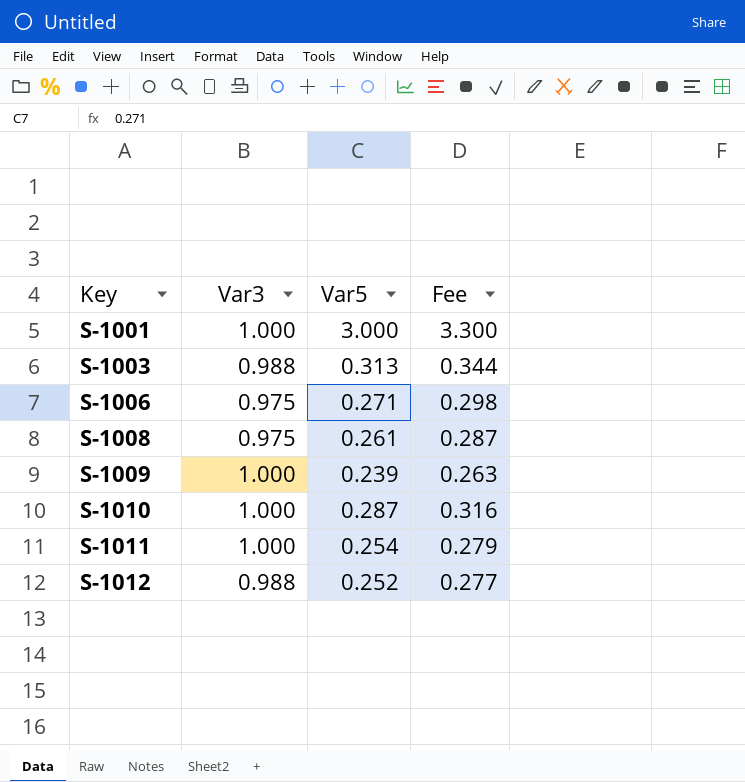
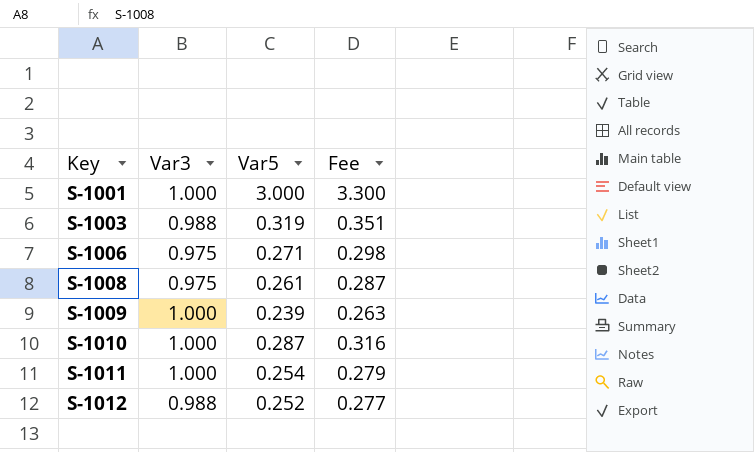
S-1003 | Var5: 0.313 -> 0.319
S-1003 | Fee: 0.344 -> 0.351

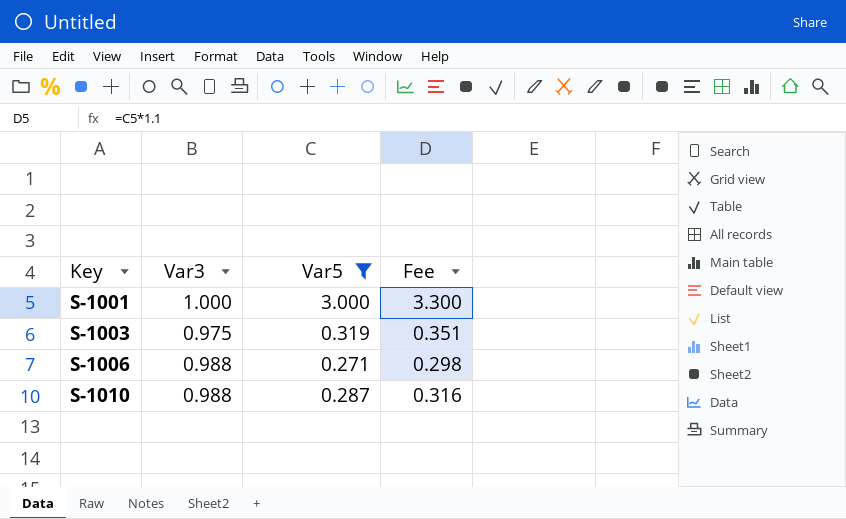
filter: none -> Var5 >= 0.271
S-1003 | Var3: 0.988 -> 0.975
S-1006 | Var3: 0.975 -> 0.988
S-1010 | Var3: 1.000 -> 0.988

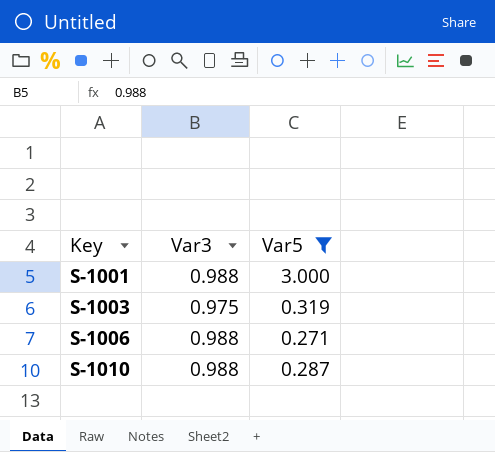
column Fee | formula: [Var5] * 1.1 -> none
S-1001 | Var3: 1.000 -> 0.988

